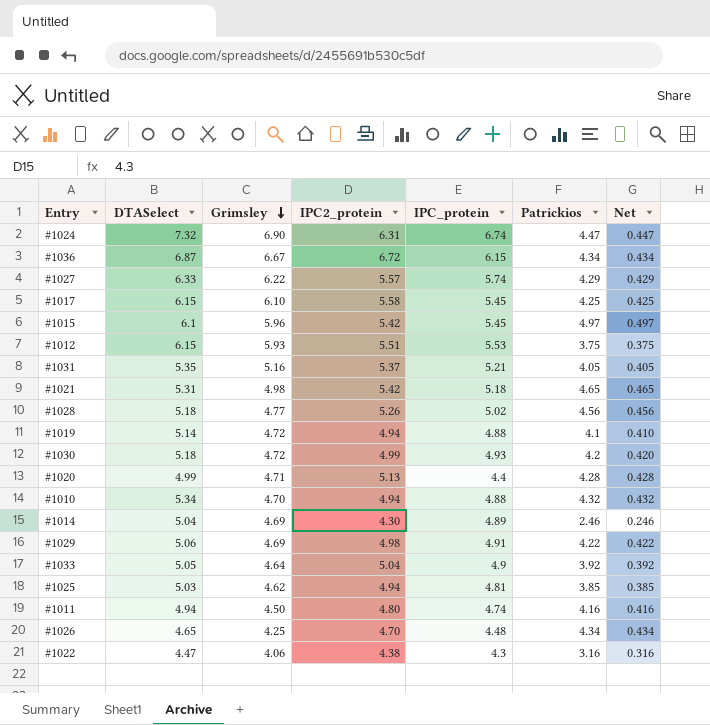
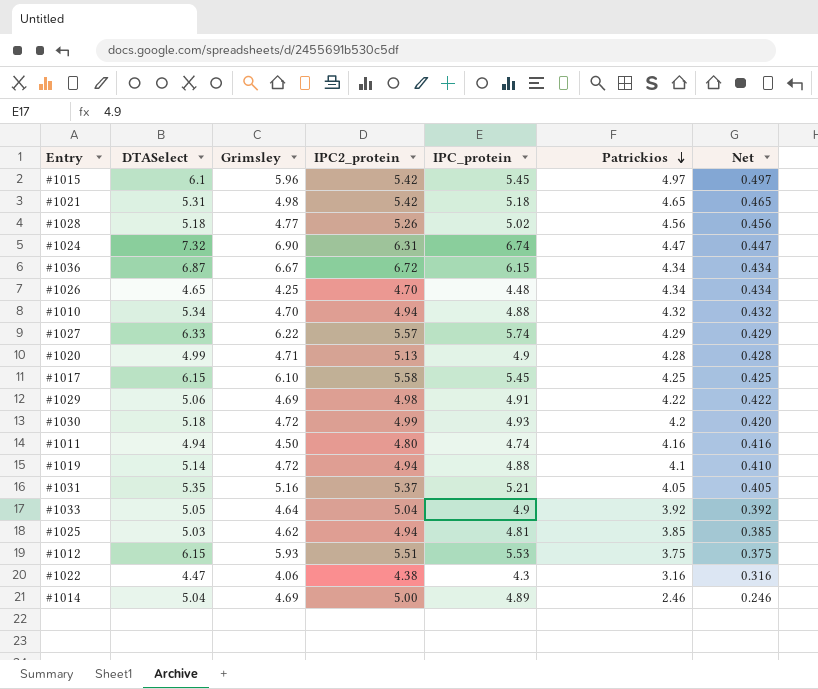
row order: Grimsley descending -> Patrickios descending
#1020 | IPC_protein: 4.4 -> 4.9
#1014 | IPC2_protein: 4.30 -> 5.00

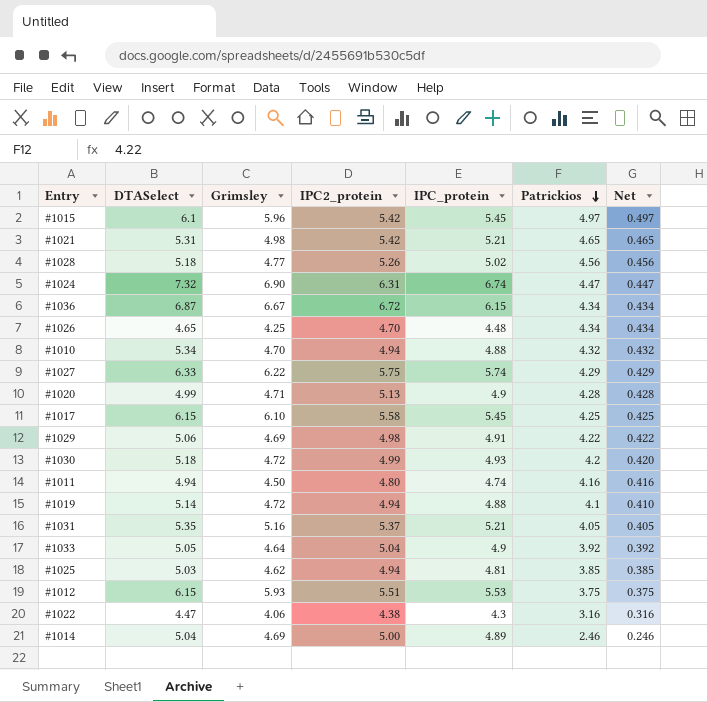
#1021 | IPC_protein: 5.18 -> 5.21
#1027 | IPC2_protein: 5.57 -> 5.75

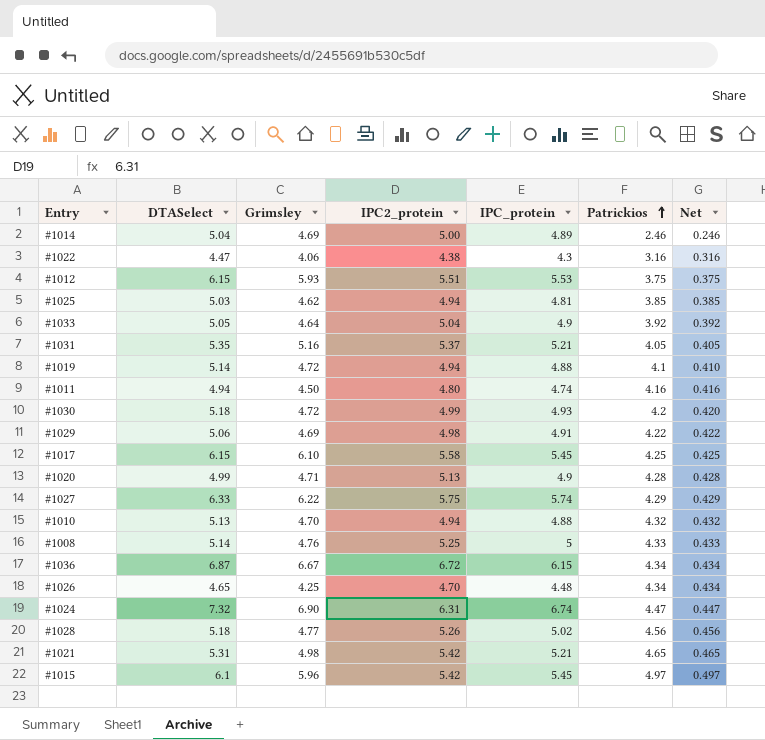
row order: Patrickios descending -> Patrickios ascending
#1010 | DTASelect: 5.34 -> 5.13
row #1008: none -> 5.14 | 4.76 | 5.25 | 5 | 4.33 | 0.433

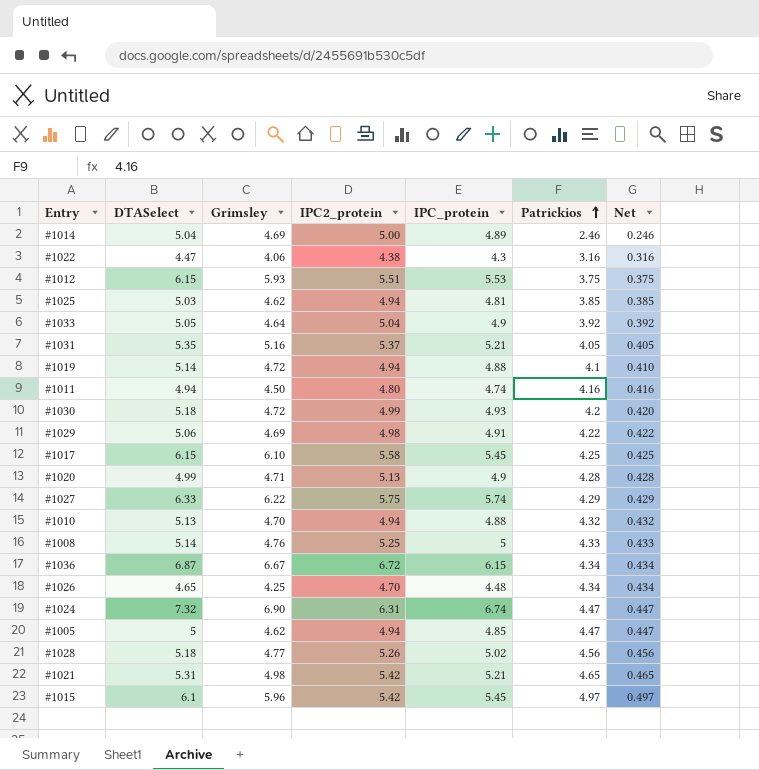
row #1005: none -> 5 | 4.62 | 4.94 | 4.85 | 4.47 | 0.447

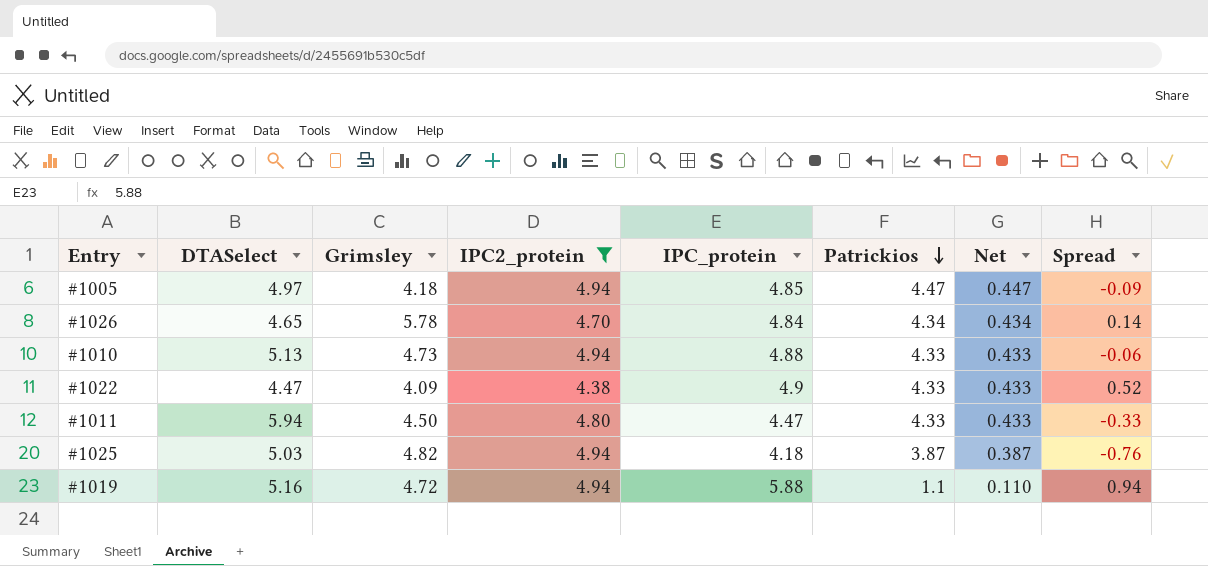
filter: none -> IPC2_protein <= 4.94
row order: Patrickios ascending -> Patrickios descending
column Spread | formula: none -> [IPC_protein] - [IPC2_protein]
#1005 | DTASelect: 5 -> 4.97
#1005 | Grimsley: 4.62 -> 4.18
#1026 | Grimsley: 4.25 -> 5.78
#1026 | IPC_protein: 4.48 -> 4.84
#1010 | Grimsley: 4.70 -> 4.73
#1010 | Patrickios: 4.32 -> 4.33
#1010 | Net: 0.432 -> 0.433
#1022 | Grimsley: 4.06 -> 4.09
#1022 | IPC_protein: 4.3 -> 4.9
#1022 | Patrickios: 3.16 -> 4.33
#1022 | Net: 0.316 -> 0.433
#1011 | DTASelect: 4.94 -> 5.94
#1011 | IPC_protein: 4.74 -> 4.47
#1011 | Patrickios: 4.16 -> 4.33
#1011 | Net: 0.416 -> 0.433
#1025 | Grimsley: 4.62 -> 4.82
#1025 | IPC_protein: 4.81 -> 4.18
#1025 | Patrickios: 3.85 -> 3.87
#1025 | Net: 0.385 -> 0.387
#1019 | DTASelect: 5.14 -> 5.16
#1019 | IPC_protein: 4.88 -> 5.88
#1019 | Patrickios: 4.1 -> 1.1
#1019 | Net: 0.410 -> 0.110

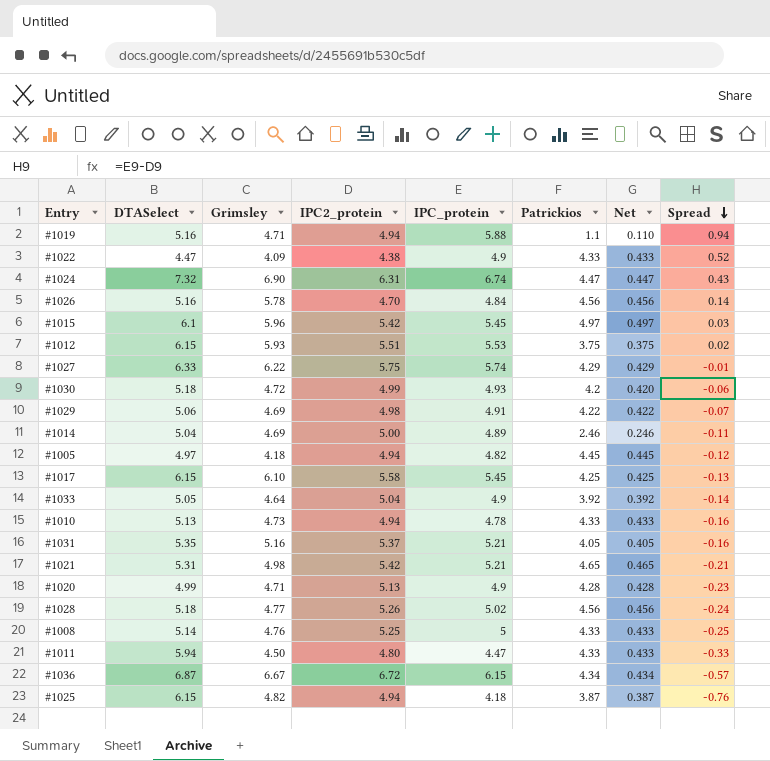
filter: IPC2_protein <= 4.94 -> none
row order: Patrickios descending -> Spread descending
#1019 | Grimsley: 4.72 -> 4.71
#1026 | DTASelect: 4.65 -> 5.16
#1026 | Patrickios: 4.34 -> 4.56
#1026 | Net: 0.434 -> 0.456
#1005 | IPC_protein: 4.85 -> 4.82
#1005 | Patrickios: 4.47 -> 4.45
#1005 | Net: 0.447 -> 0.445
#1005 | Spread: -0.09 -> -0.12
#1010 | IPC_protein: 4.88 -> 4.78
#1010 | Spread: -0.06 -> -0.16
#1025 | DTASelect: 5.03 -> 6.15

